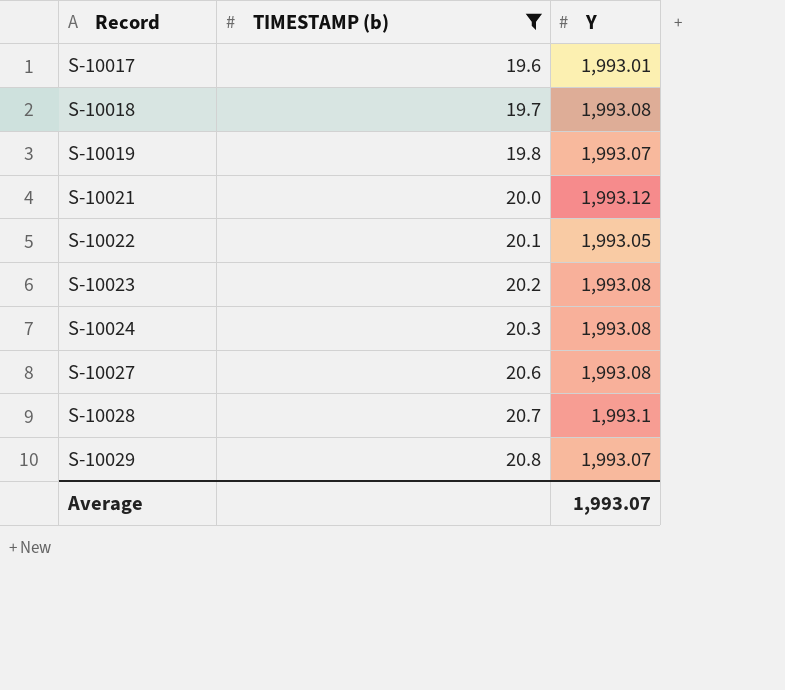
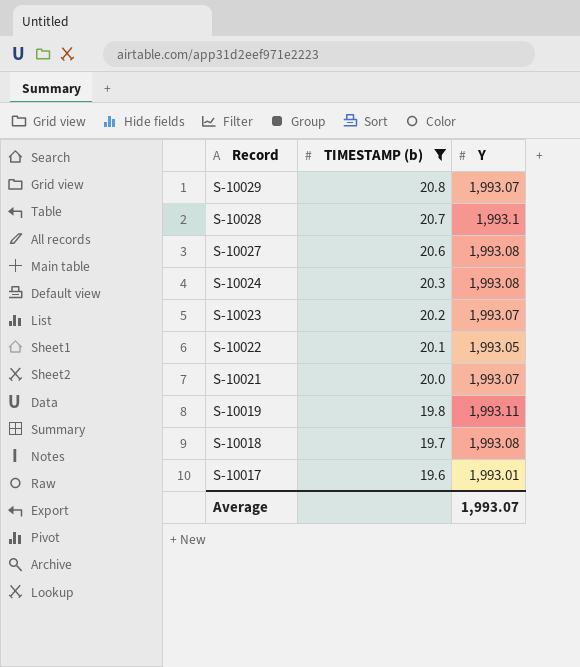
row order: Record ascending -> Record descending
S-10023 | Y: 1,993.08 -> 1,993.07
S-10021 | Y: 1,993.12 -> 1,993.07
S-10019 | Y: 1,993.07 -> 1,993.11

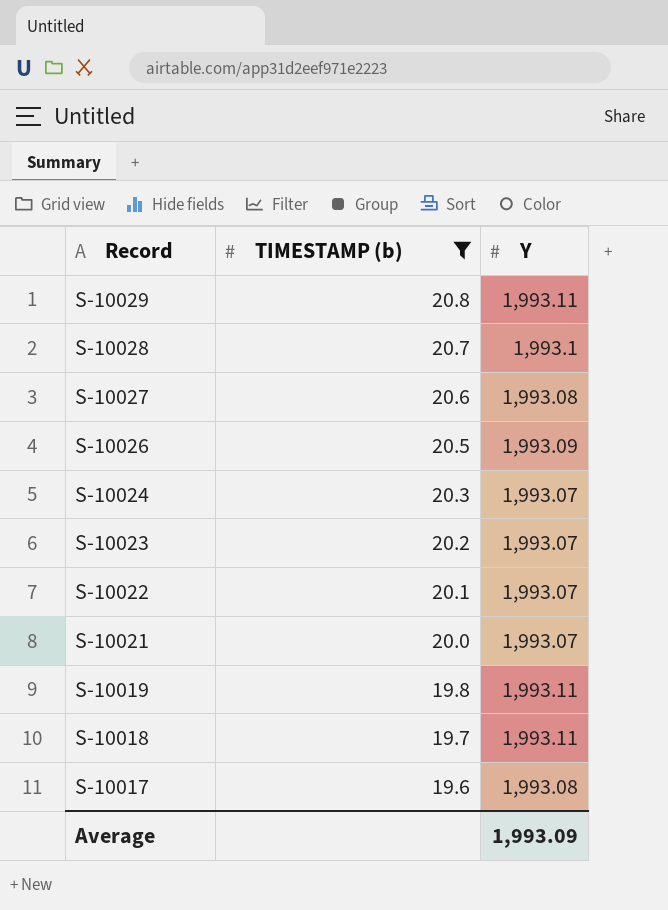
S-10029 | Y: 1,993.07 -> 1,993.11
row S-10026: none -> 20.5 | 1,993.09
S-10024 | Y: 1,993.08 -> 1,993.07
S-10022 | Y: 1,993.05 -> 1,993.07
S-10018 | Y: 1,993.08 -> 1,993.11
S-10017 | Y: 1,993.01 -> 1,993.08
Average | Y: 1,993.07 -> 1,993.09

